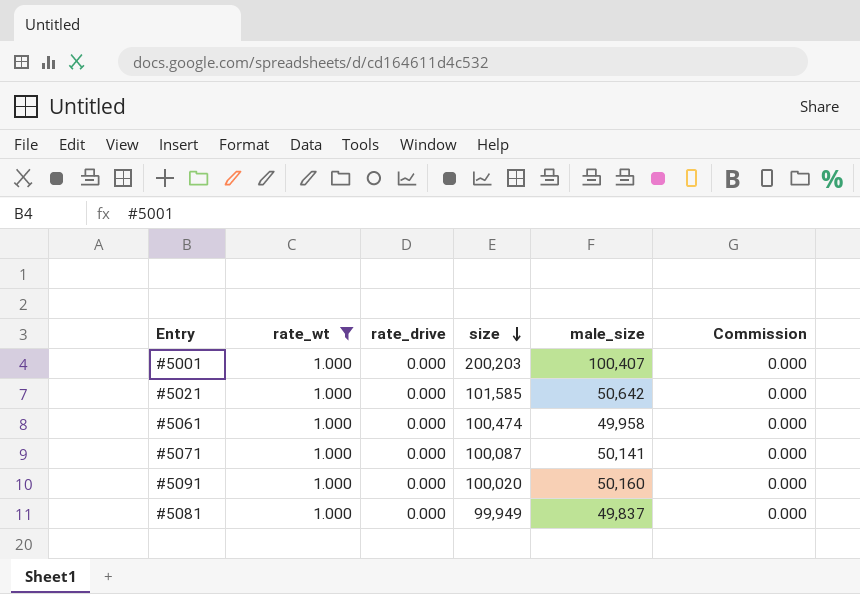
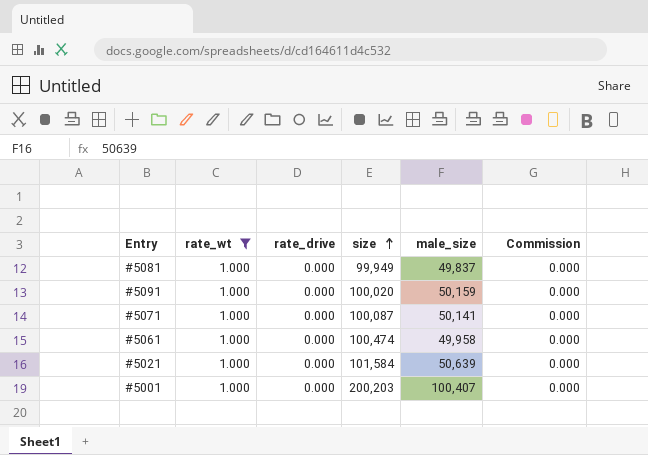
row order: size descending -> size ascending
#5091 | male_size: 50,160 -> 50,159
#5021 | size: 101,585 -> 101,584
#5021 | male_size: 50,642 -> 50,639

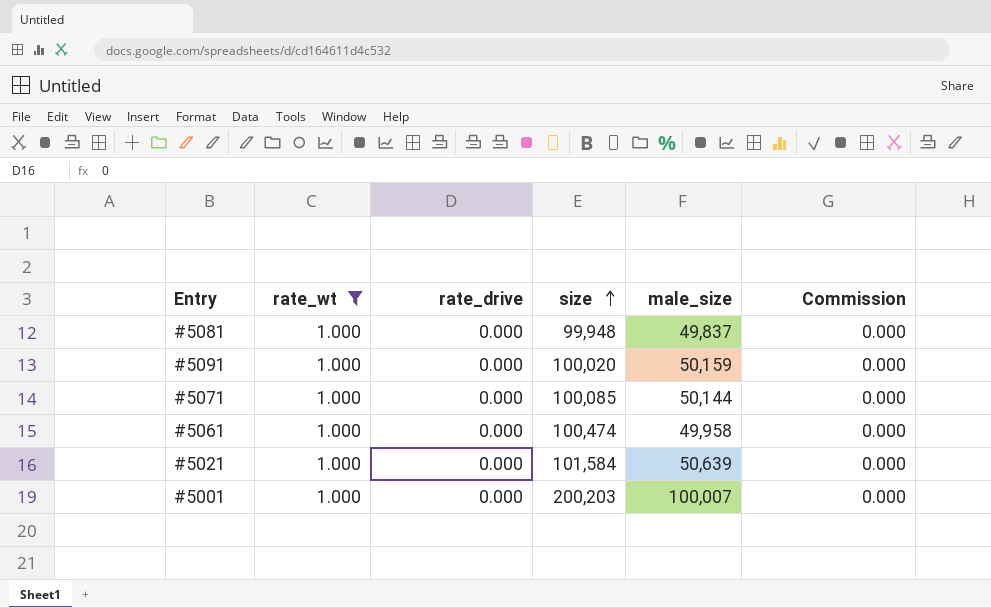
#5081 | size: 99,949 -> 99,948
#5071 | size: 100,087 -> 100,085
#5071 | male_size: 50,141 -> 50,144
#5001 | male_size: 100,407 -> 100,007

